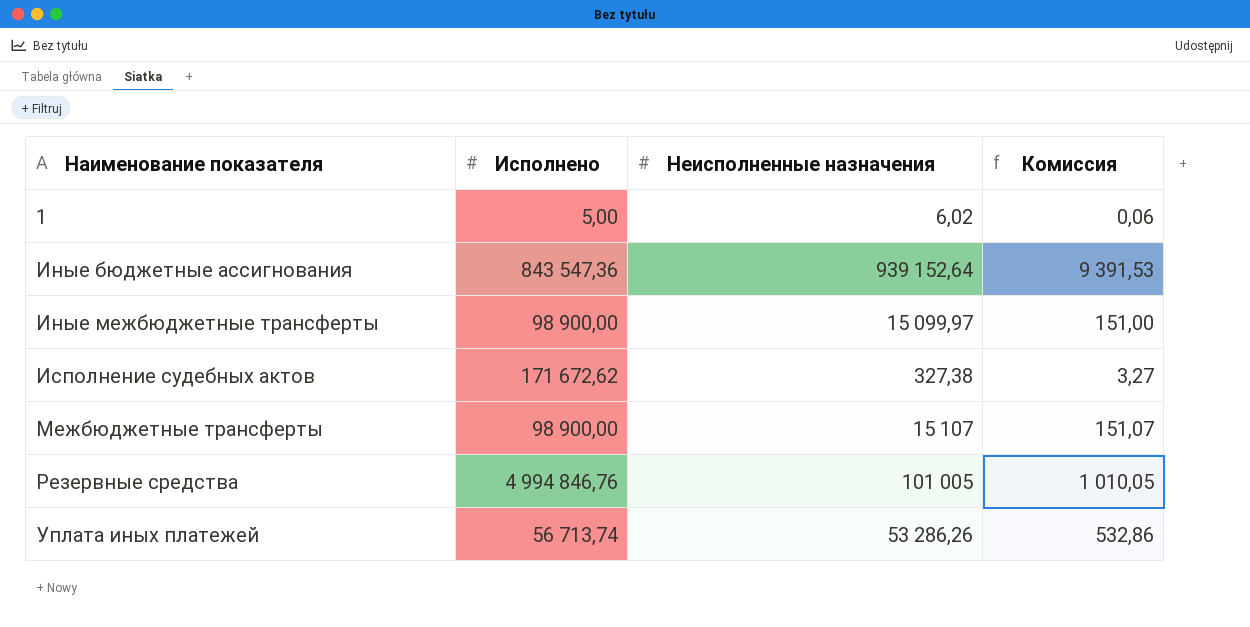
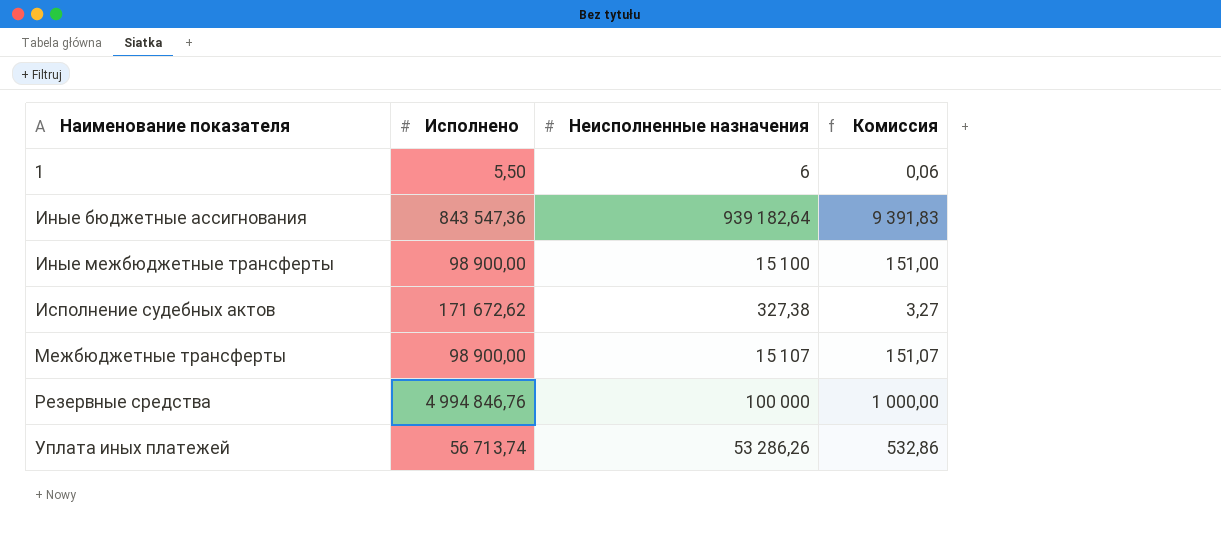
1 | Исполнено: 5,00 -> 5,50
1 | Неисполненные назначения: 6,02 -> 6
Иные бюджетные ассигнования | Неисполненные назначения: 939 152,64 -> 939 182,64
Иные бюджетные ассигнования | Комиссия: 9 391,53 -> 9 391,83
Иные межбюджетные трансферты | Неисполненные назначения: 15 099,97 -> 15 100
Резервные средства | Неисполненные назначения: 101 005 -> 100 000
Резервные средства | Комиссия: 1 010,05 -> 1 000,00

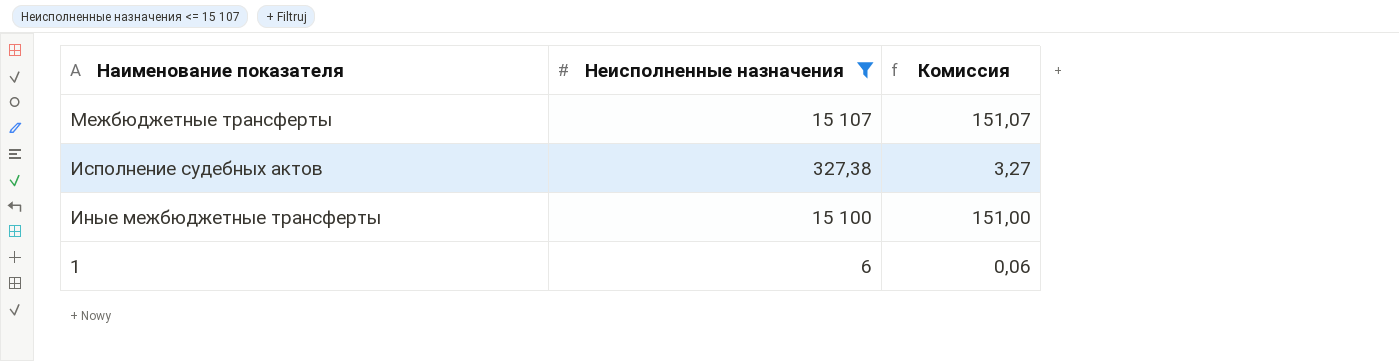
filter: none -> Неисполненные назначения <= 15 107
row order: Наименование показателя ascending -> Наименование показателя descending
column Исполнено | position: 2 -> none

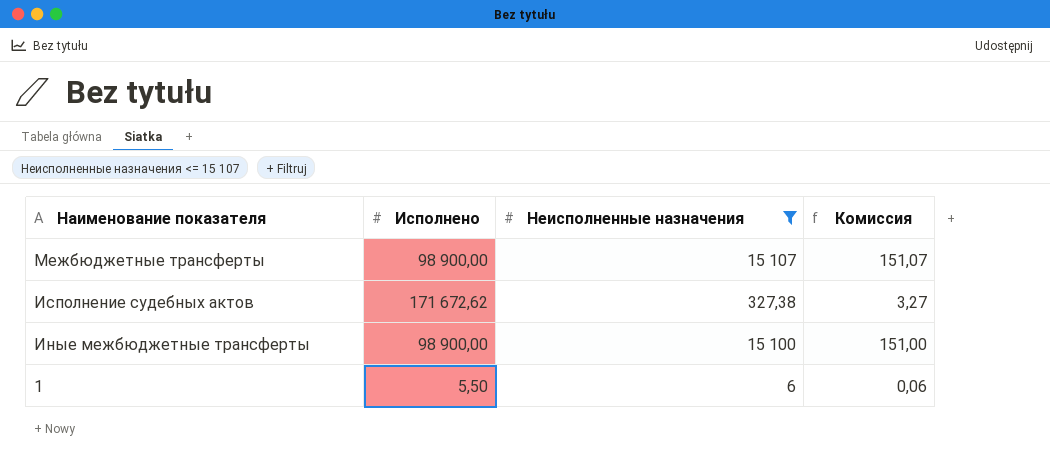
column Исполнено | position: none -> 2

